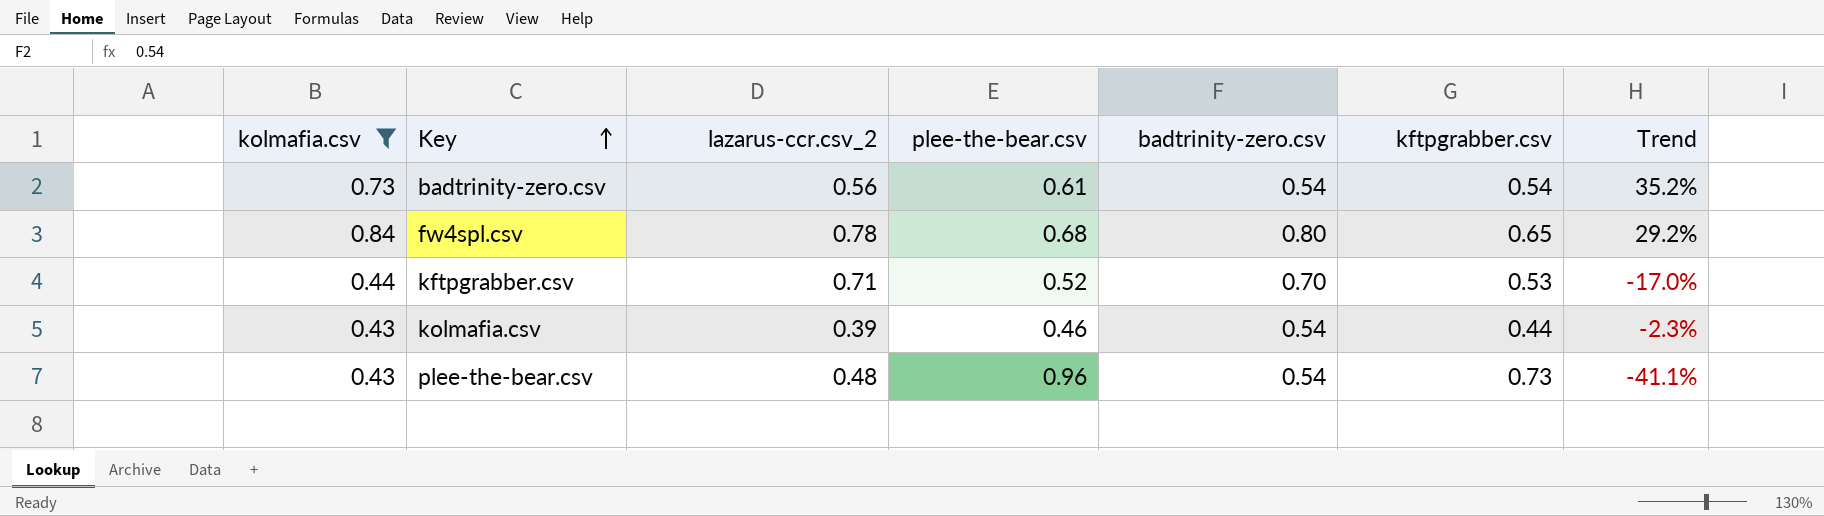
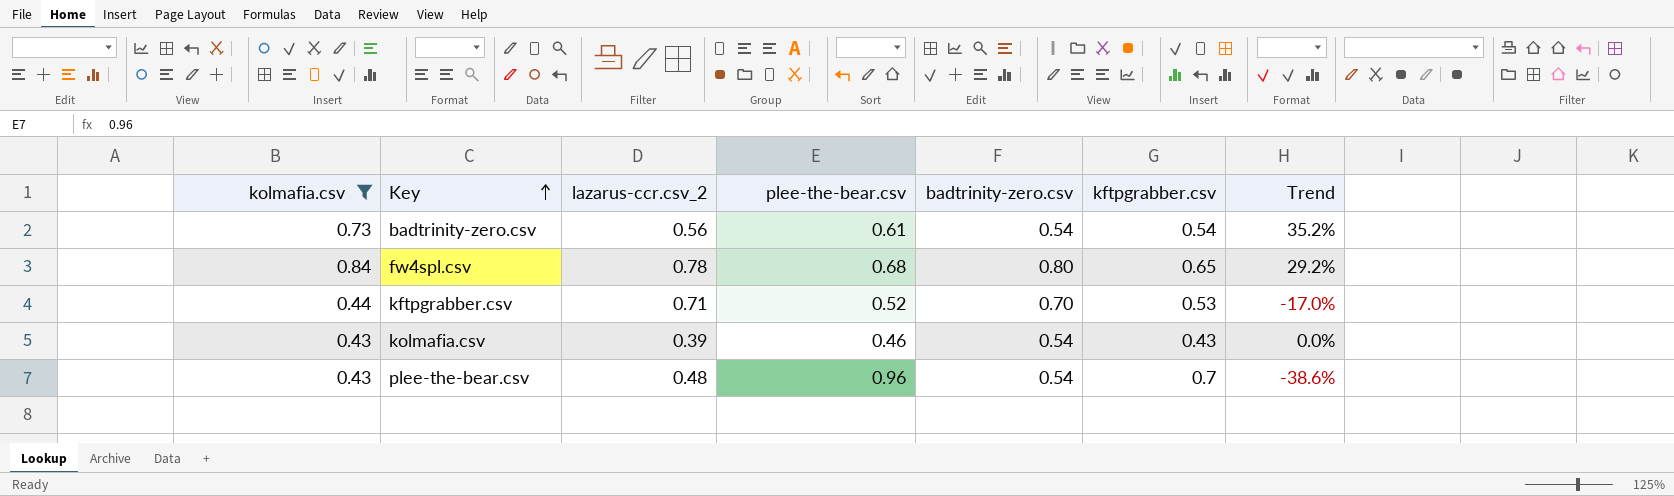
kolmafia.csv | kftpgrabber.csv: 0.44 -> 0.43
kolmafia.csv | Trend: -2.3% -> 0.0%
plee-the-bear.csv | kftpgrabber.csv: 0.73 -> 0.7
plee-the-bear.csv | Trend: -41.1% -> -38.6%

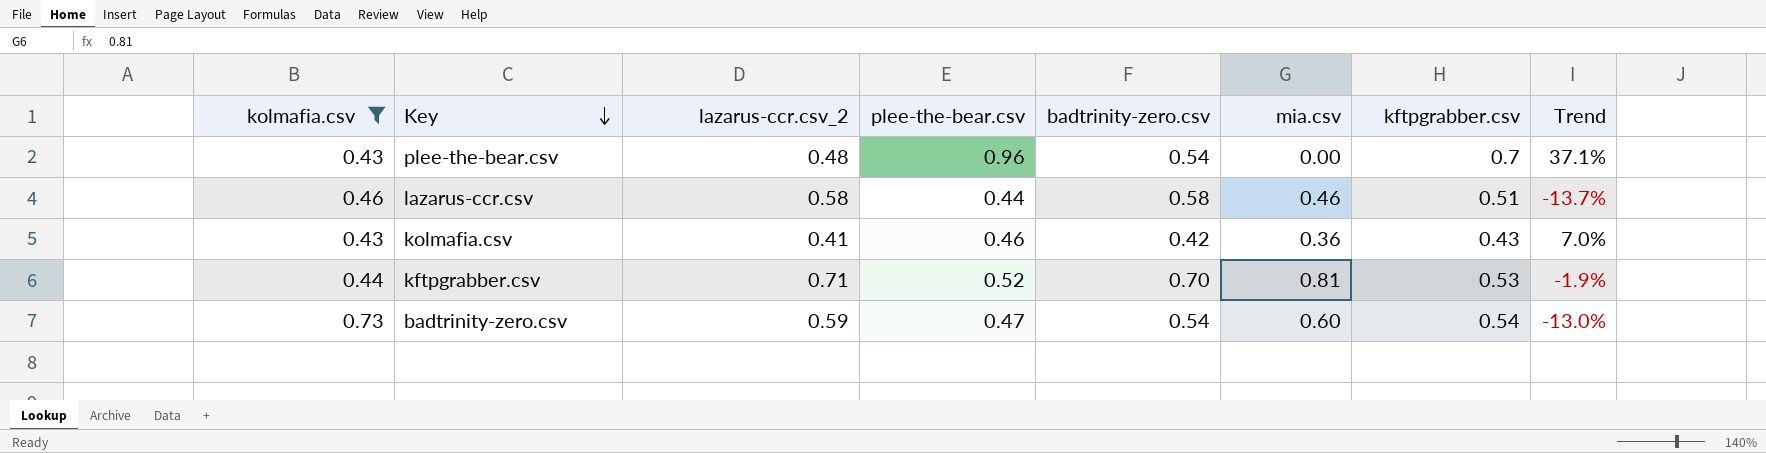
row order: Key ascending -> Key descending
column mia.csv | position: none -> 6
column Trend | formula: ([kolmafia.csv] - [kftpgrabber.csv]) / [kftpgrabber.csv] -> ([plee-the-bear.csv] - [kftpgrabber.csv]) / [kftpgrabber.csv]
row fw4spl.csv: 0.84 | 0.78 | 0.68 | 0.80 | 0.65 | 29.2% -> none
row lazarus-ccr.csv: none -> 0.46 | 0.58 | 0.44 | 0.58 | 0.46 | 0.51 | -13.7%
kolmafia.csv | lazarus-ccr.csv_2: 0.39 -> 0.41
kolmafia.csv | badtrinity-zero.csv: 0.54 -> 0.42
badtrinity-zero.csv | lazarus-ccr.csv_2: 0.56 -> 0.59
badtrinity-zero.csv | plee-the-bear.csv: 0.61 -> 0.47

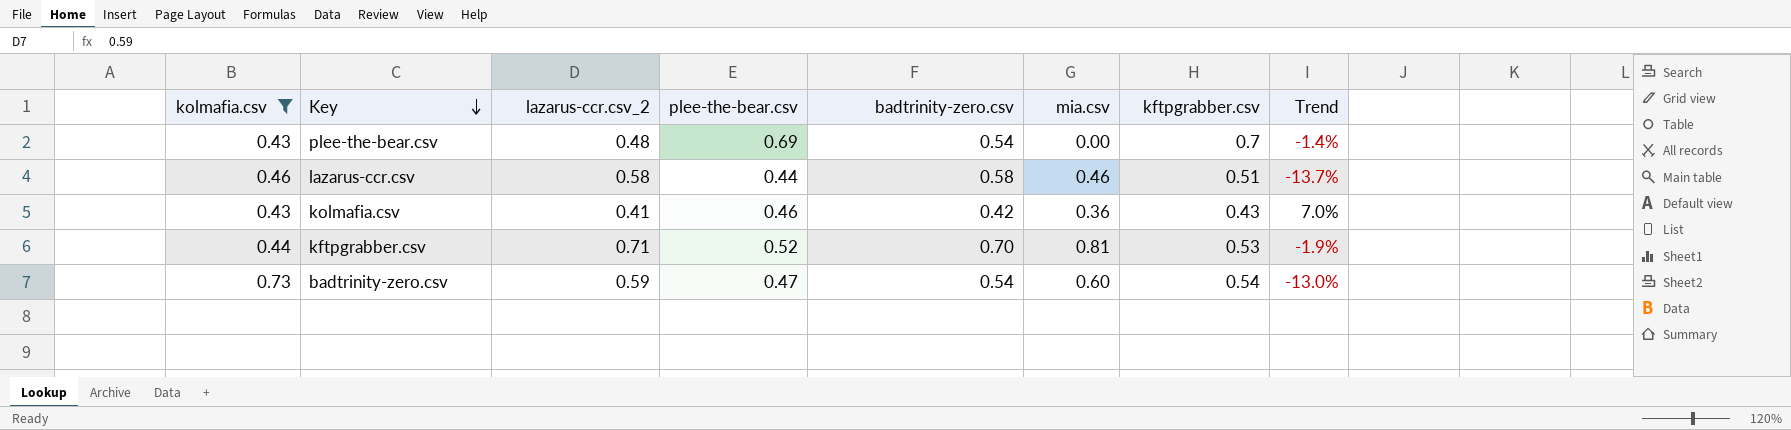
plee-the-bear.csv | plee-the-bear.csv: 0.96 -> 0.69
plee-the-bear.csv | Trend: 37.1% -> -1.4%

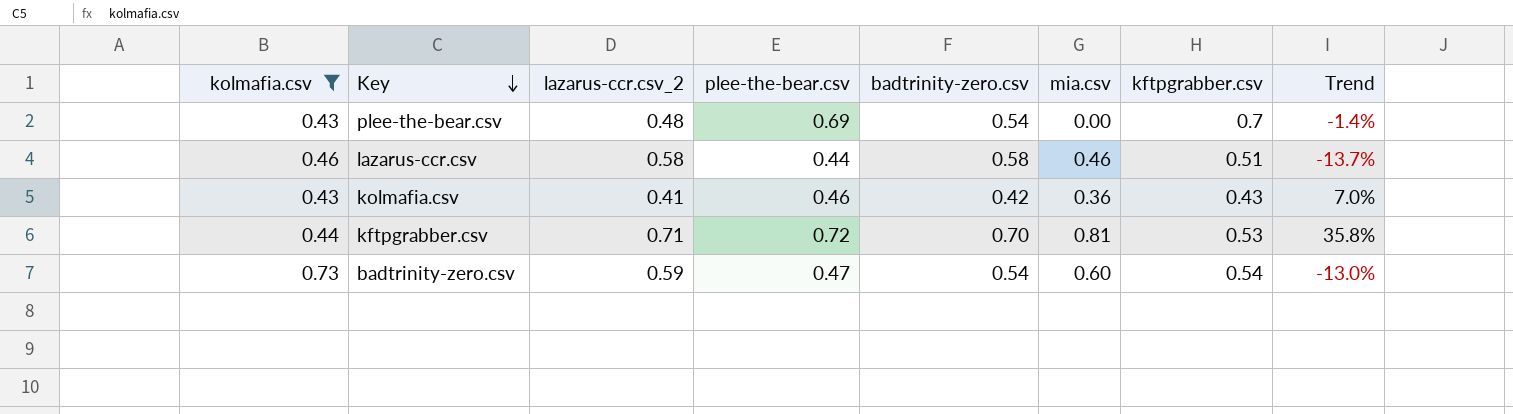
kftpgrabber.csv | plee-the-bear.csv: 0.52 -> 0.72
kftpgrabber.csv | Trend: -1.9% -> 35.8%

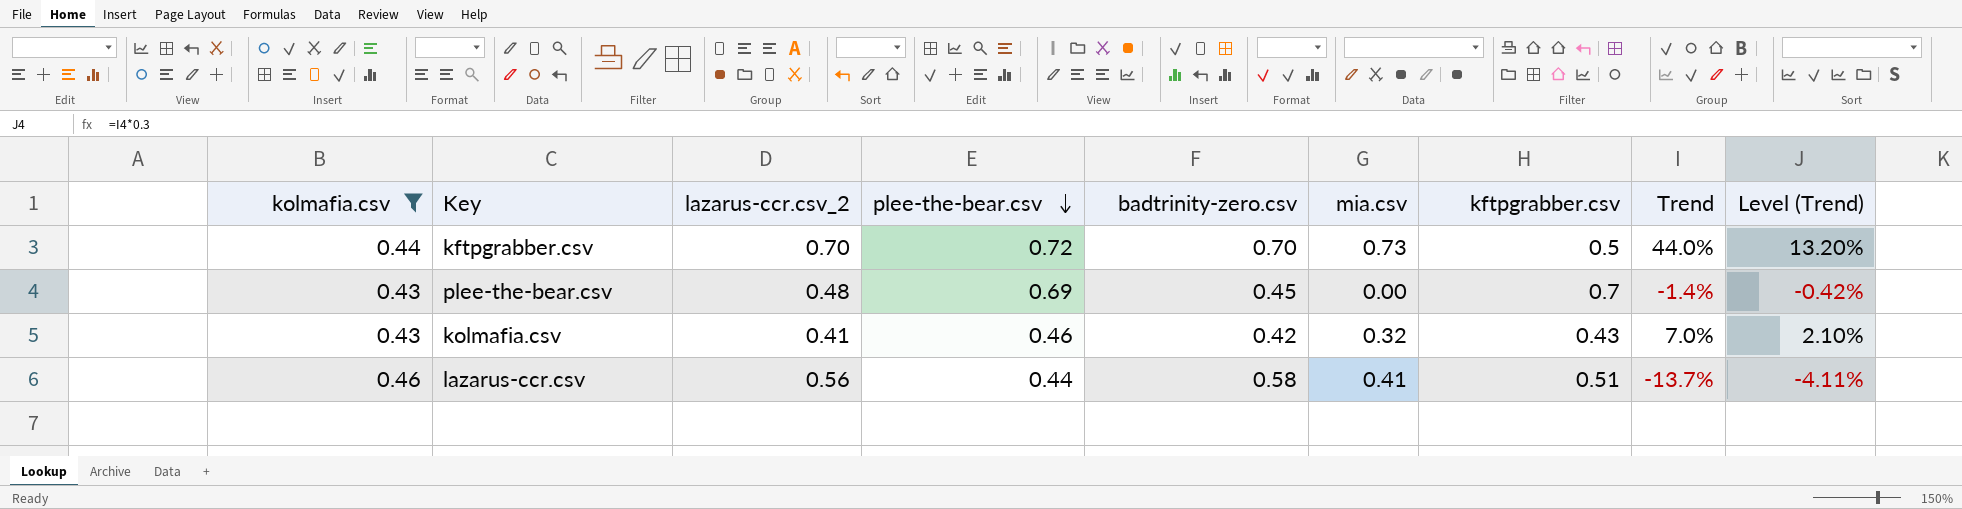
row order: Key descending -> plee-the-bear.csv descending
column Level (Trend) | formula: none -> [Trend] * 0.3
row badtrinity-zero.csv: 0.73 | 0.59 | 0.47 | 0.54 | 0.60 | 0.54 | -13.0% -> none
kftpgrabber.csv | lazarus-ccr.csv_2: 0.71 -> 0.70
kftpgrabber.csv | mia.csv: 0.81 -> 0.73
kftpgrabber.csv | kftpgrabber.csv: 0.53 -> 0.5
kftpgrabber.csv | Trend: 35.8% -> 44.0%
plee-the-bear.csv | badtrinity-zero.csv: 0.54 -> 0.45
kolmafia.csv | mia.csv: 0.36 -> 0.32
lazarus-ccr.csv | lazarus-ccr.csv_2: 0.58 -> 0.56
lazarus-ccr.csv | mia.csv: 0.46 -> 0.41

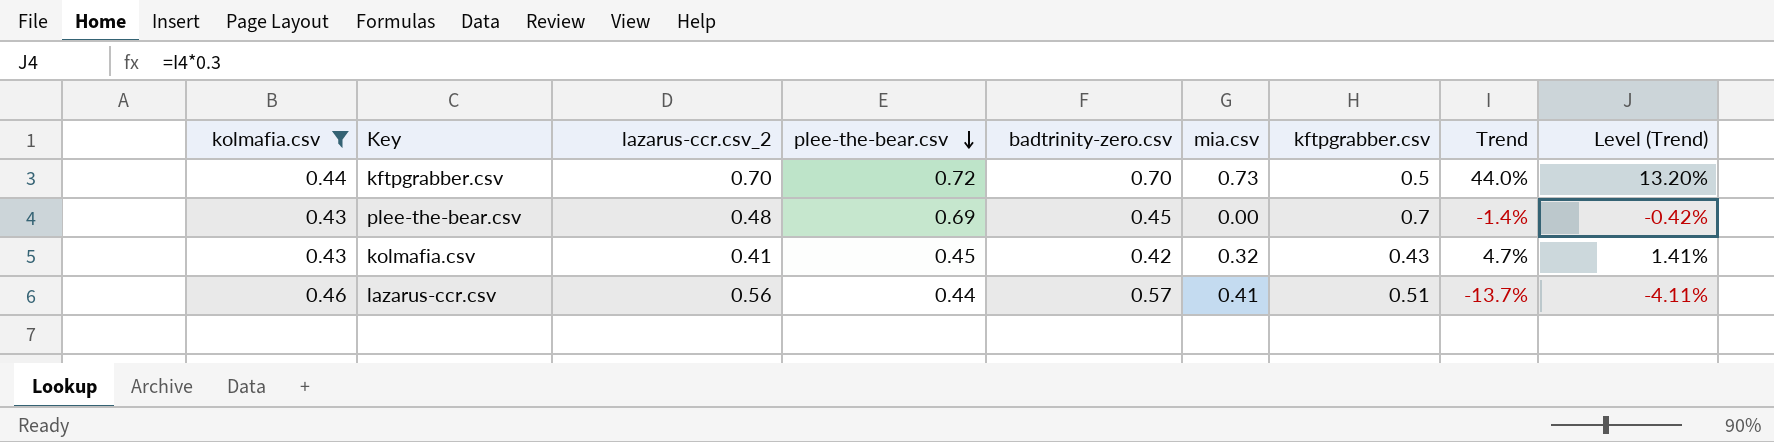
kolmafia.csv | plee-the-bear.csv: 0.46 -> 0.45
kolmafia.csv | Trend: 7.0% -> 4.7%
kolmafia.csv | Level (Trend): 2.10% -> 1.41%
lazarus-ccr.csv | badtrinity-zero.csv: 0.58 -> 0.57

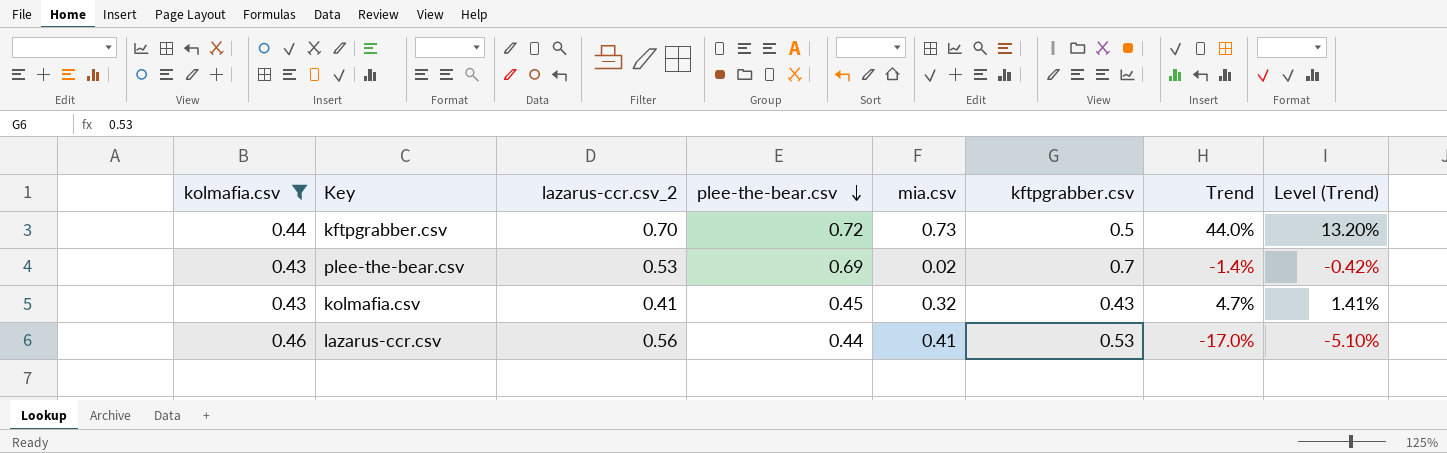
column badtrinity-zero.csv | position: 5 -> none
plee-the-bear.csv | lazarus-ccr.csv_2: 0.48 -> 0.53
plee-the-bear.csv | mia.csv: 0.00 -> 0.02
lazarus-ccr.csv | kftpgrabber.csv: 0.51 -> 0.53
lazarus-ccr.csv | Trend: -13.7% -> -17.0%
lazarus-ccr.csv | Level (Trend): -4.11% -> -5.10%

